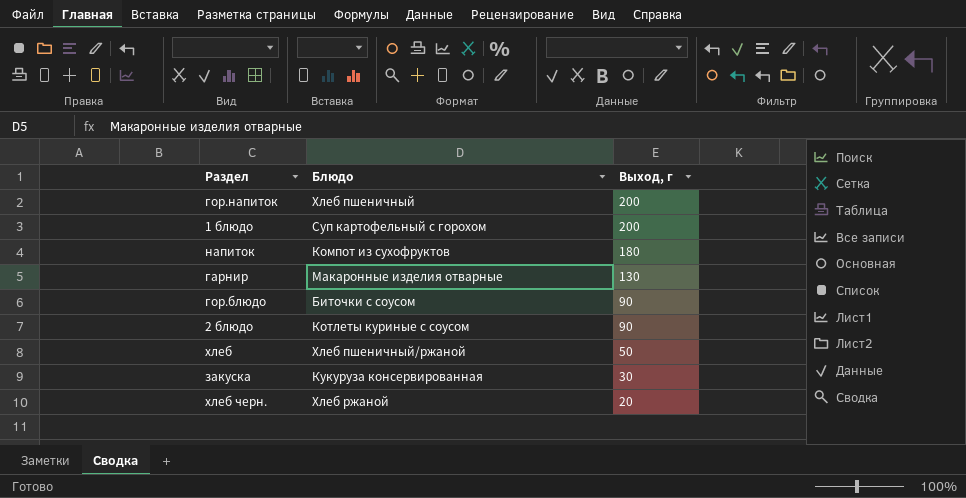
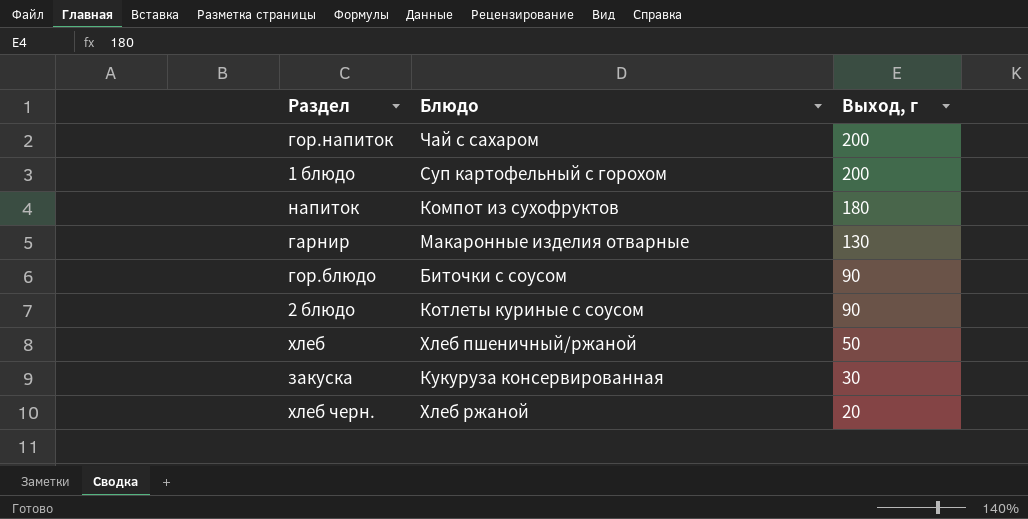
гор.напиток | Блюдо: Хлеб пшеничный -> Чай с сахаром

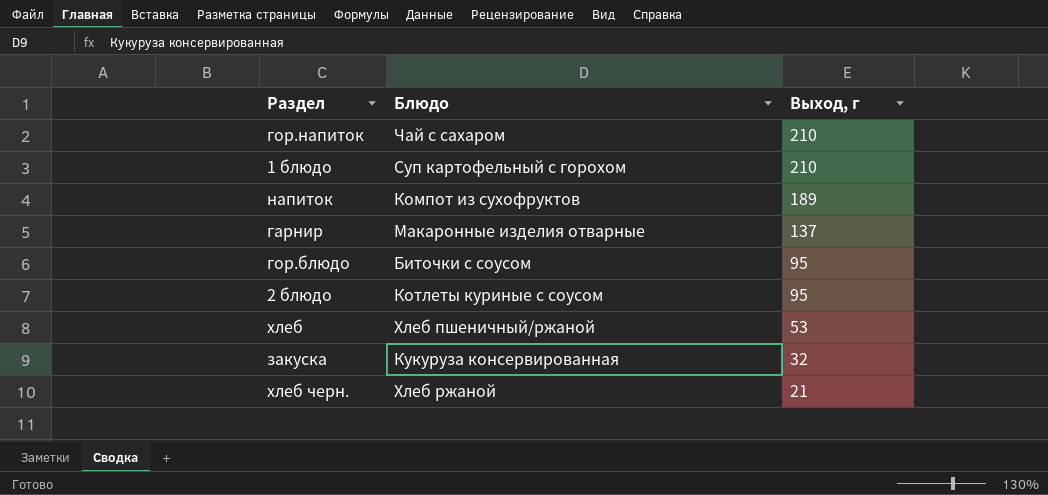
гор.напиток | Выход, г: 200 -> 210
1 блюдо | Выход, г: 200 -> 210
напиток | Выход, г: 180 -> 189
гарнир | Выход, г: 130 -> 137
гор.блюдо | Выход, г: 90 -> 95
2 блюдо | Выход, г: 90 -> 95
хлеб | Выход, г: 50 -> 53
закуска | Выход, г: 30 -> 32
хлеб черн. | Выход, г: 20 -> 21

